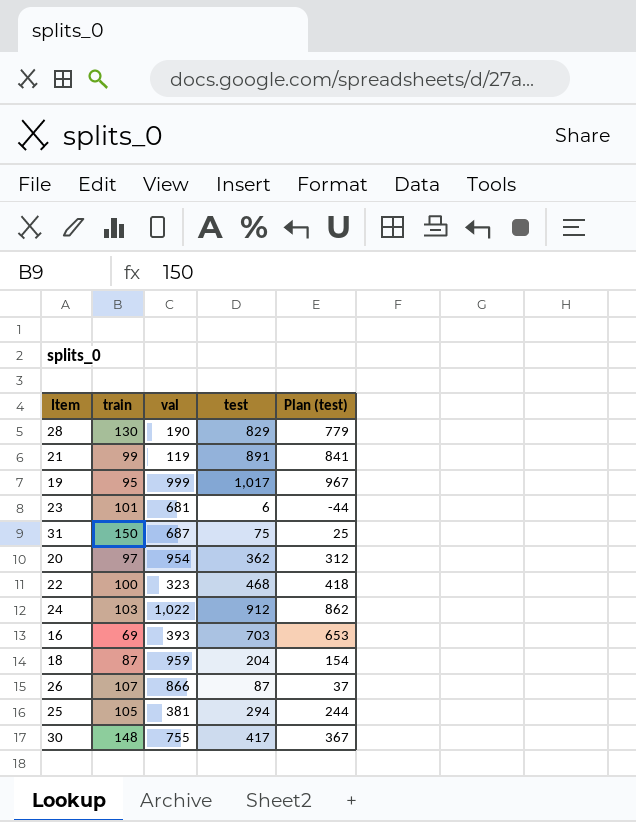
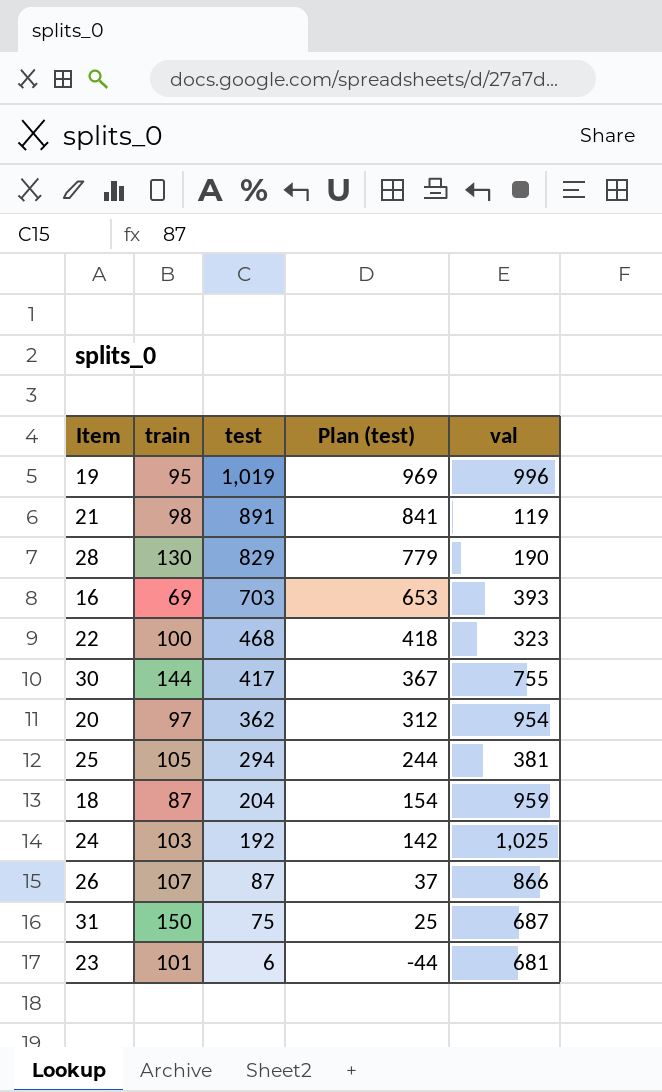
row order: none -> test descending
column val | position: 3 -> 5
19 | test: 1,017 -> 1,019
19 | Plan (test): 967 -> 969
19 | val: 999 -> 996
21 | train: 99 -> 98
30 | train: 148 -> 144
24 | test: 912 -> 192
24 | Plan (test): 862 -> 142
24 | val: 1,022 -> 1,025

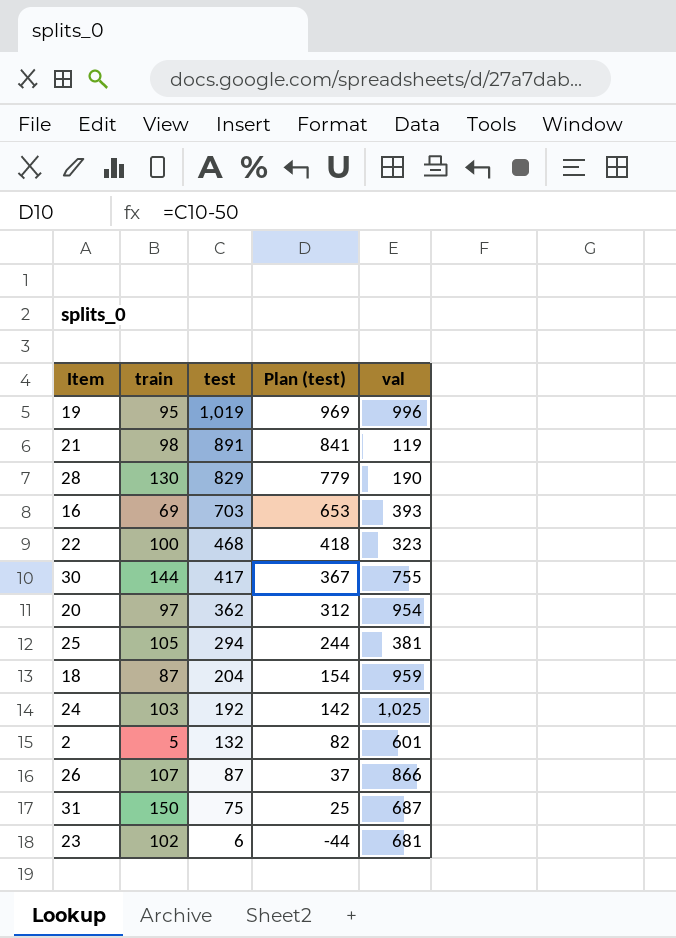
row 2: none -> 5 | 132 | 82 | 601
23 | train: 101 -> 102

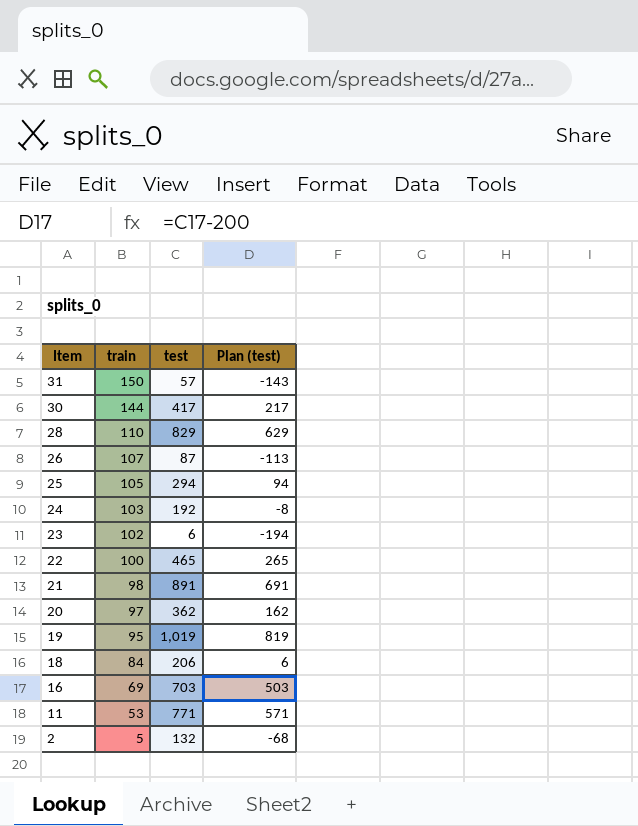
row order: test descending -> Item descending
column val | position: 5 -> none
column Plan (test) | formula: [test] - 50 -> [test] - 200
31 | test: 75 -> 57
28 | train: 130 -> 110
22 | test: 468 -> 465
18 | train: 87 -> 84
18 | test: 204 -> 206
row 11: none -> 53 | 771 | 571

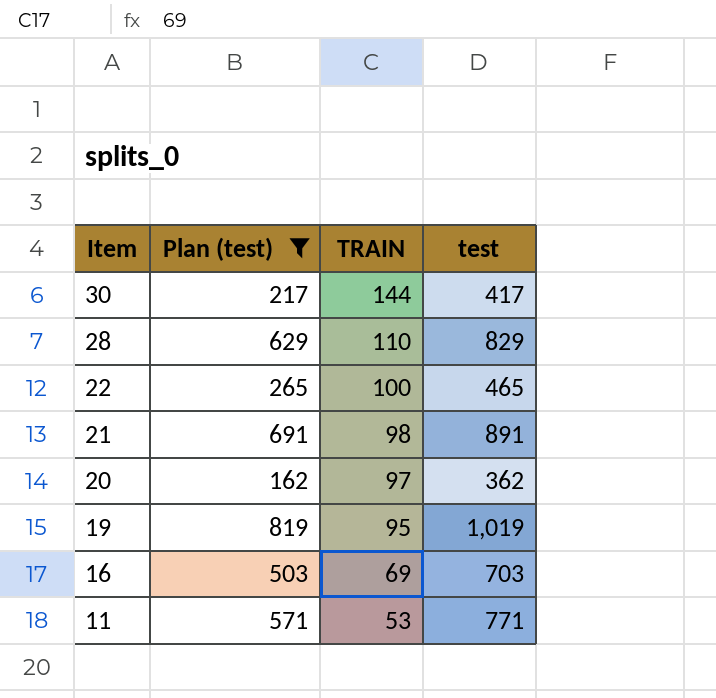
filter: none -> Plan (test) >= 162
column Plan (test) | position: 4 -> 2
column name: train -> TRAIN

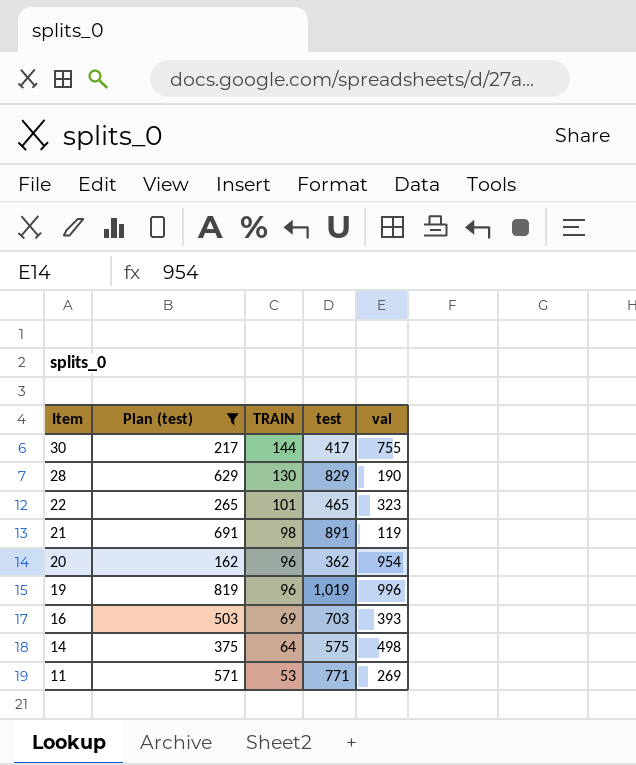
column val | position: none -> 5
28 | TRAIN: 110 -> 130
22 | TRAIN: 100 -> 101
20 | TRAIN: 97 -> 96
19 | TRAIN: 95 -> 96
row 14: none -> 375 | 64 | 575 | 498

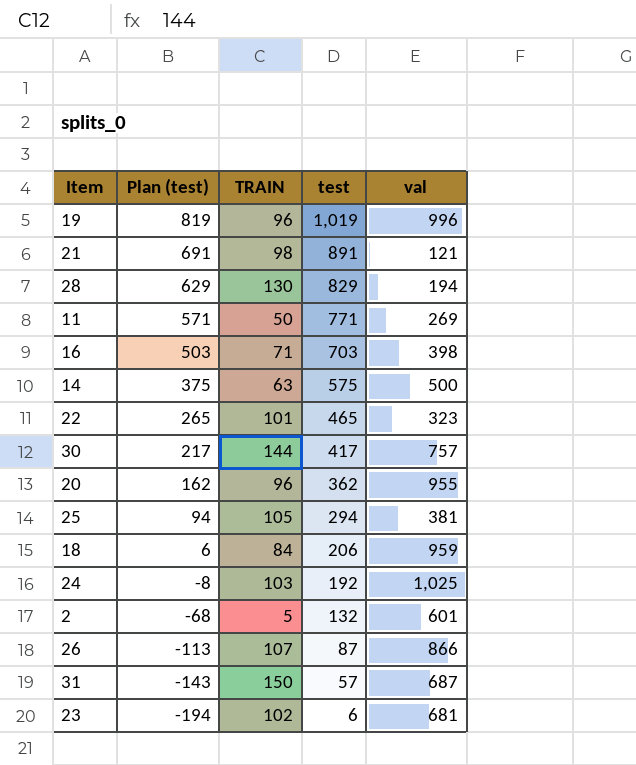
filter: Plan (test) >= 162 -> none
row order: Item descending -> Plan (test) descending
21 | val: 119 -> 121
28 | val: 190 -> 194
11 | TRAIN: 53 -> 50
16 | TRAIN: 69 -> 71
16 | val: 393 -> 398
14 | TRAIN: 64 -> 63
14 | val: 498 -> 500
30 | val: 755 -> 757
20 | val: 954 -> 955

